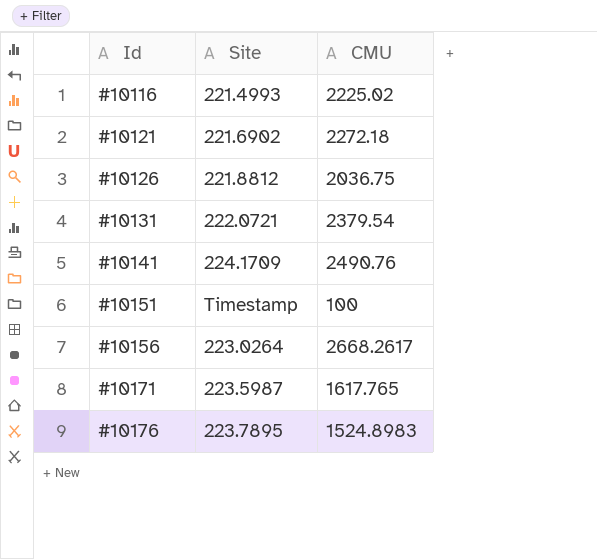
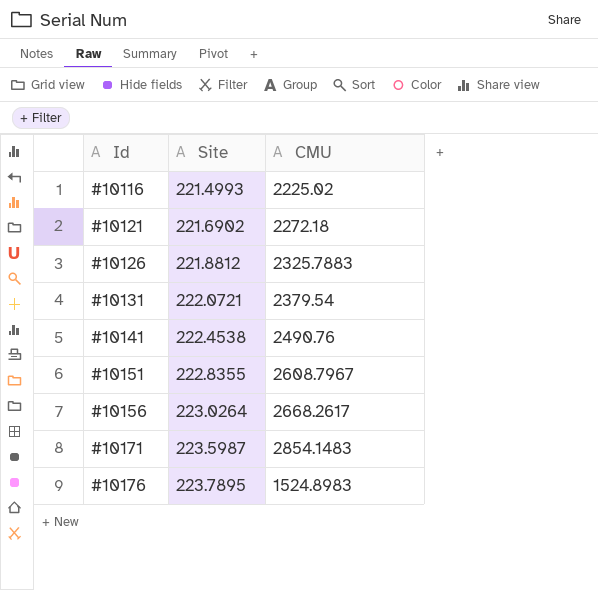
#10126 | CMU: 2036.75 -> 2325.7883
#10141 | Site: 224.1709 -> 222.4538
#10151 | Site: Timestamp -> 222.8355
#10151 | CMU: 100 -> 2608.7967
#10171 | CMU: 1617.765 -> 2854.1483

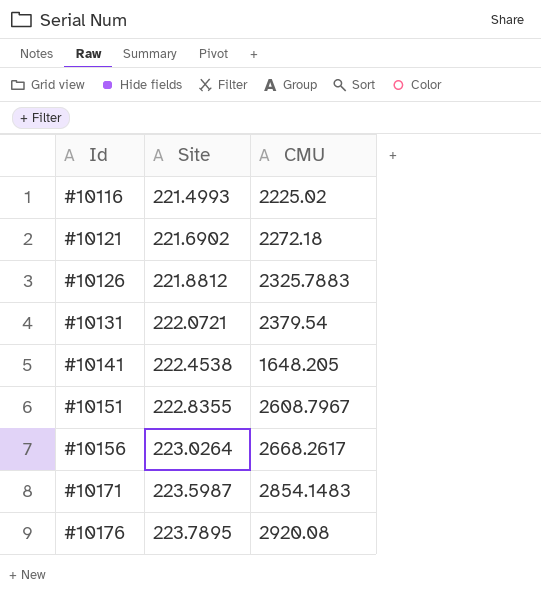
#10141 | CMU: 2490.76 -> 1648.205
#10176 | CMU: 1524.8983 -> 2920.08

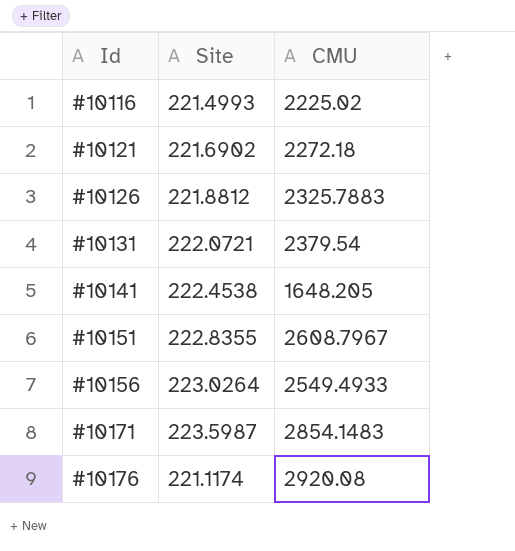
#10156 | CMU: 2668.2617 -> 2549.4933
#10176 | Site: 223.7895 -> 221.1174

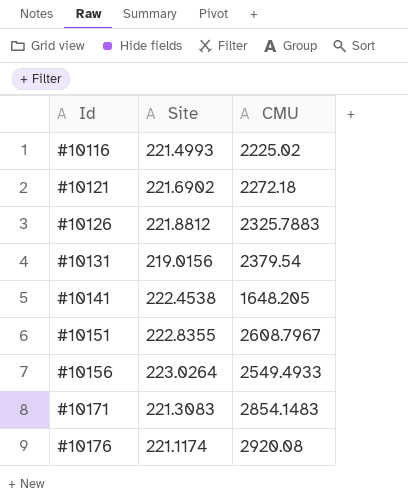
#10131 | Site: 222.0721 -> 219.0156
#10171 | Site: 223.5987 -> 221.3083

